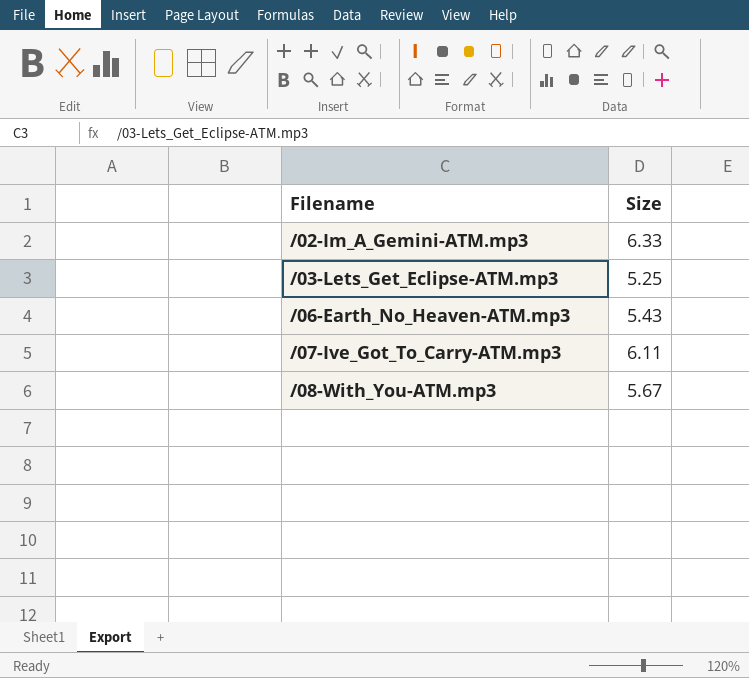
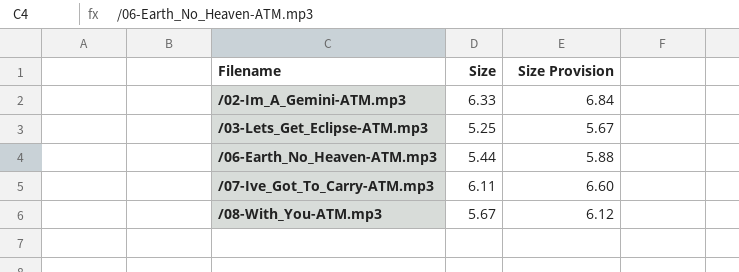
column Size Provision | formula: none -> [Size] * 1.08
/06-Earth_No_Heaven-ATM.mp3 | Size: 5.43 -> 5.44

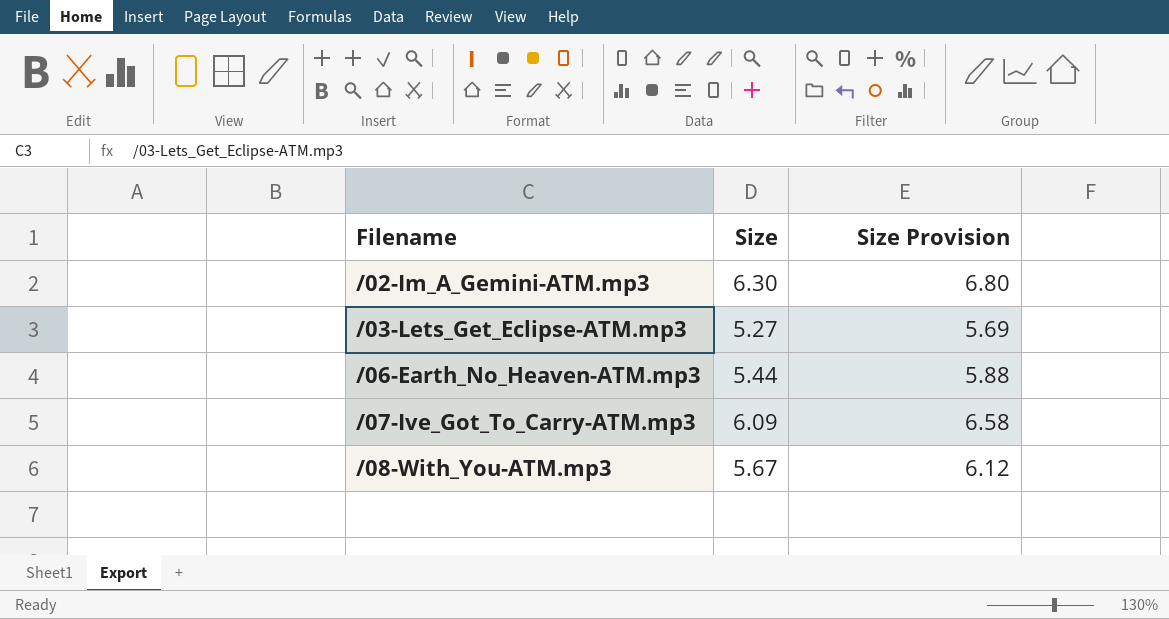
/02-Im_A_Gemini-ATM.mp3 | Size: 6.33 -> 6.30
/02-Im_A_Gemini-ATM.mp3 | Size Provision: 6.84 -> 6.80
/03-Lets_Get_Eclipse-ATM.mp3 | Size: 5.25 -> 5.27
/03-Lets_Get_Eclipse-ATM.mp3 | Size Provision: 5.67 -> 5.69
/07-Ive_Got_To_Carry-ATM.mp3 | Size: 6.11 -> 6.09
/07-Ive_Got_To_Carry-ATM.mp3 | Size Provision: 6.60 -> 6.58

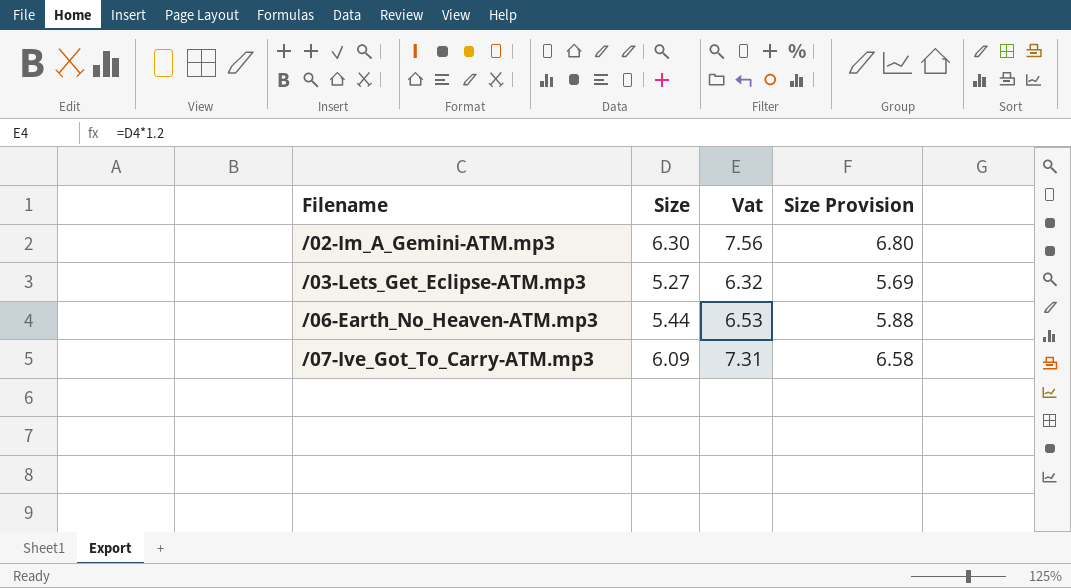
column Vat | formula: none -> [Size] * 1.2
row /08-With_You-ATM.mp3: 5.67 | 6.12 -> none

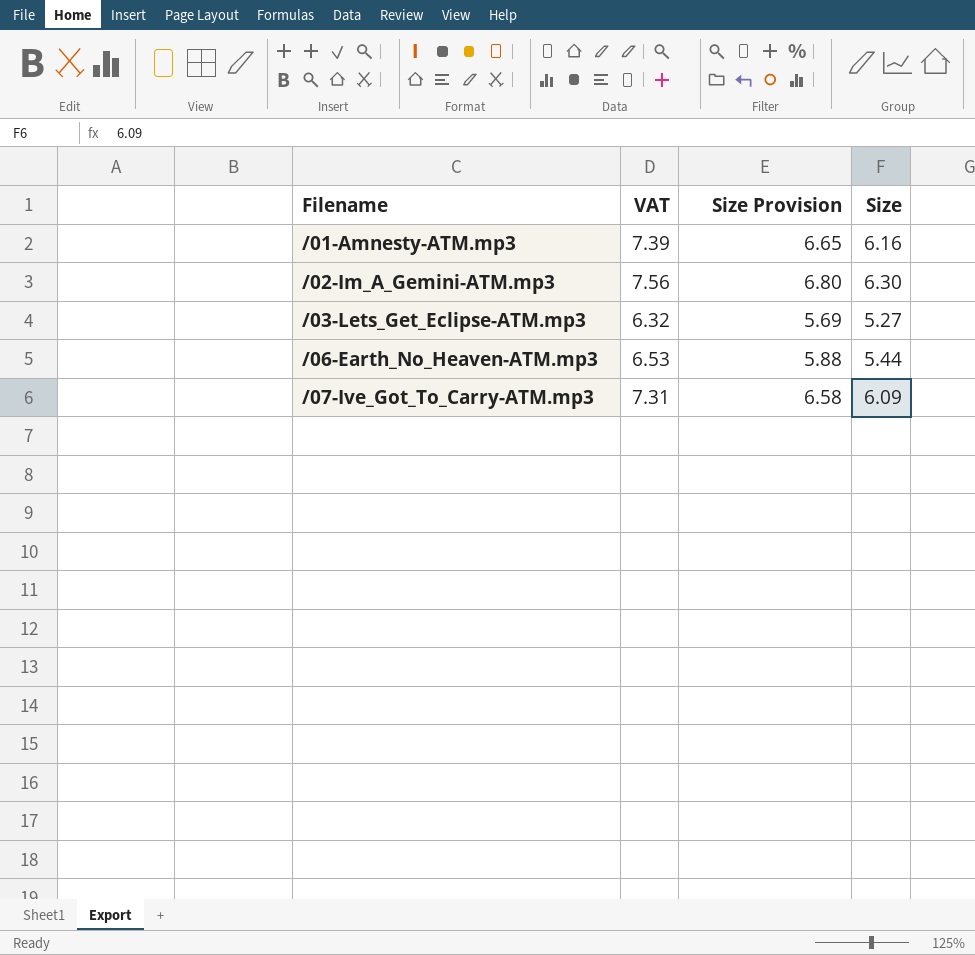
column name: Vat -> VAT
column Size | position: 2 -> 4
row /01-Amnesty-ATM.mp3: none -> 7.39 | 6.65 | 6.16

